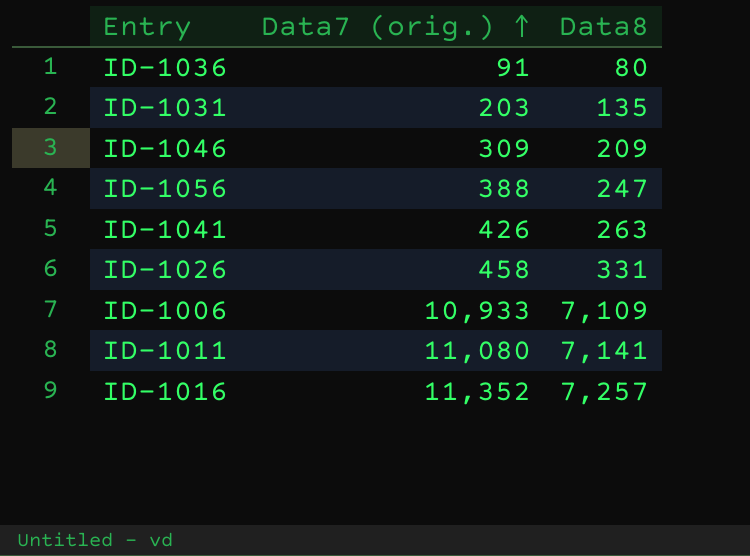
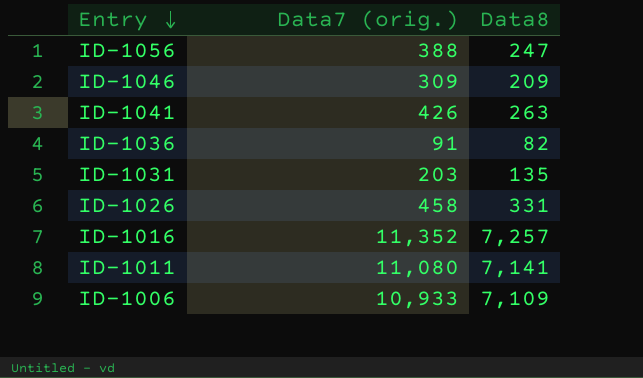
row order: Data7 (orig.) ascending -> Entry descending
ID-1036 | Data8: 80 -> 82

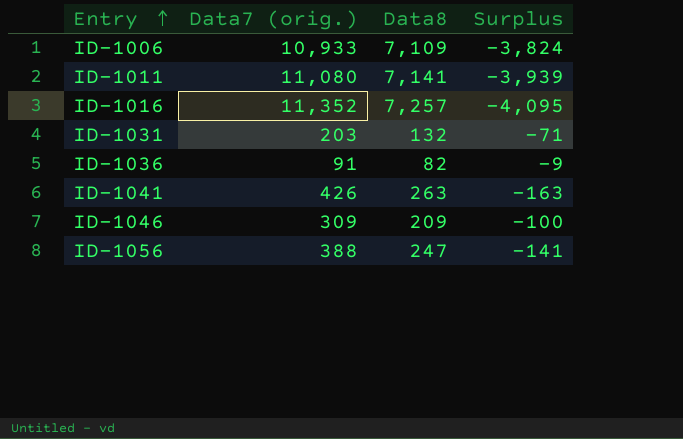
row order: Entry descending -> Entry ascending
column Surplus | formula: none -> [Data8] - [Data7 (orig.)]
row ID-1026: 458 | 331 -> none
ID-1031 | Data8: 135 -> 132

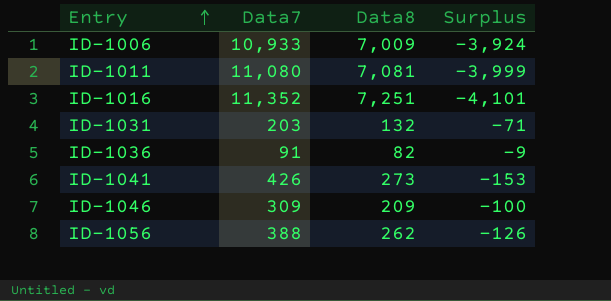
column name: Data7 (orig.) -> Data7
ID-1006 | Data8: 7,109 -> 7,009
ID-1006 | Surplus: -3,824 -> -3,924
ID-1011 | Data8: 7,141 -> 7,081
ID-1011 | Surplus: -3,939 -> -3,999
ID-1016 | Data8: 7,257 -> 7,251
ID-1016 | Surplus: -4,095 -> -4,101
ID-1041 | Data8: 263 -> 273
ID-1041 | Surplus: -163 -> -153
ID-1056 | Data8: 247 -> 262
ID-1056 | Surplus: -141 -> -126

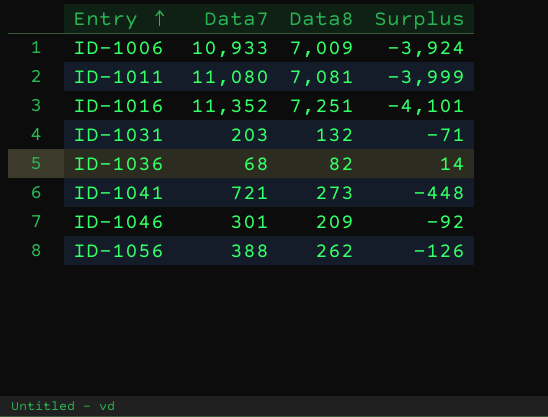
ID-1036 | Data7: 91 -> 68
ID-1036 | Surplus: -9 -> 14
ID-1041 | Data7: 426 -> 721
ID-1041 | Surplus: -153 -> -448
ID-1046 | Data7: 309 -> 301
ID-1046 | Surplus: -100 -> -92

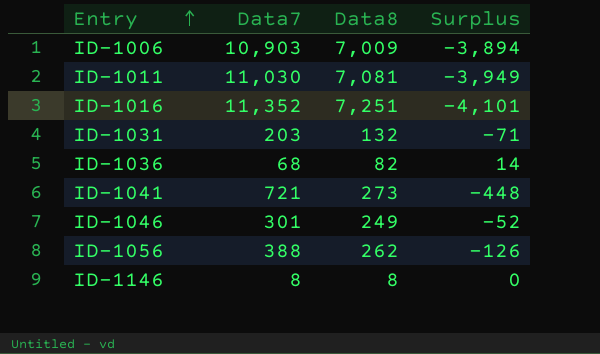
ID-1006 | Data7: 10,933 -> 10,903
ID-1006 | Surplus: -3,924 -> -3,894
ID-1011 | Data7: 11,080 -> 11,030
ID-1011 | Surplus: -3,999 -> -3,949
ID-1046 | Data8: 209 -> 249
ID-1046 | Surplus: -92 -> -52
row ID-1146: none -> 8 | 8 | 0

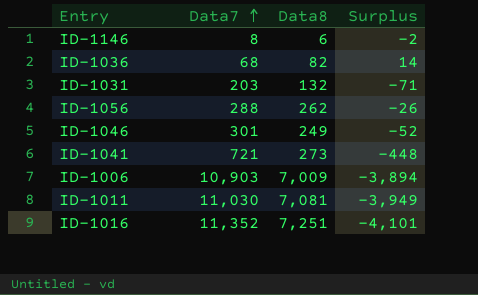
row order: Entry ascending -> Data7 ascending
ID-1146 | Data8: 8 -> 6
ID-1146 | Surplus: 0 -> -2
ID-1056 | Data7: 388 -> 288
ID-1056 | Surplus: -126 -> -26

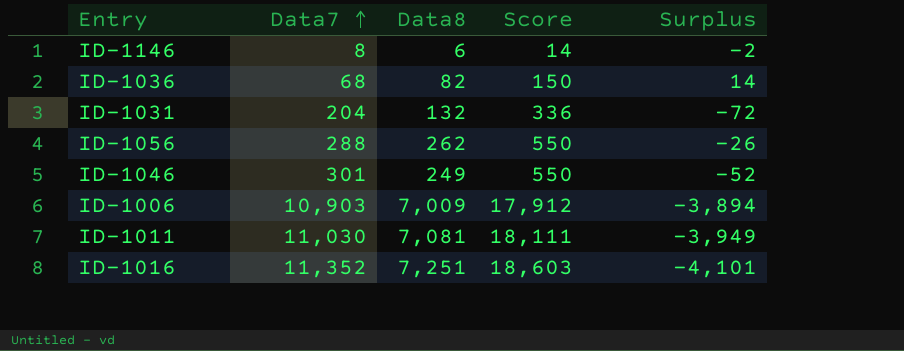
column Score | formula: none -> [Data7] + [Data8]
row ID-1041: 721 | 273 | -448 -> none
ID-1031 | Data7: 203 -> 204
ID-1031 | Surplus: -71 -> -72

